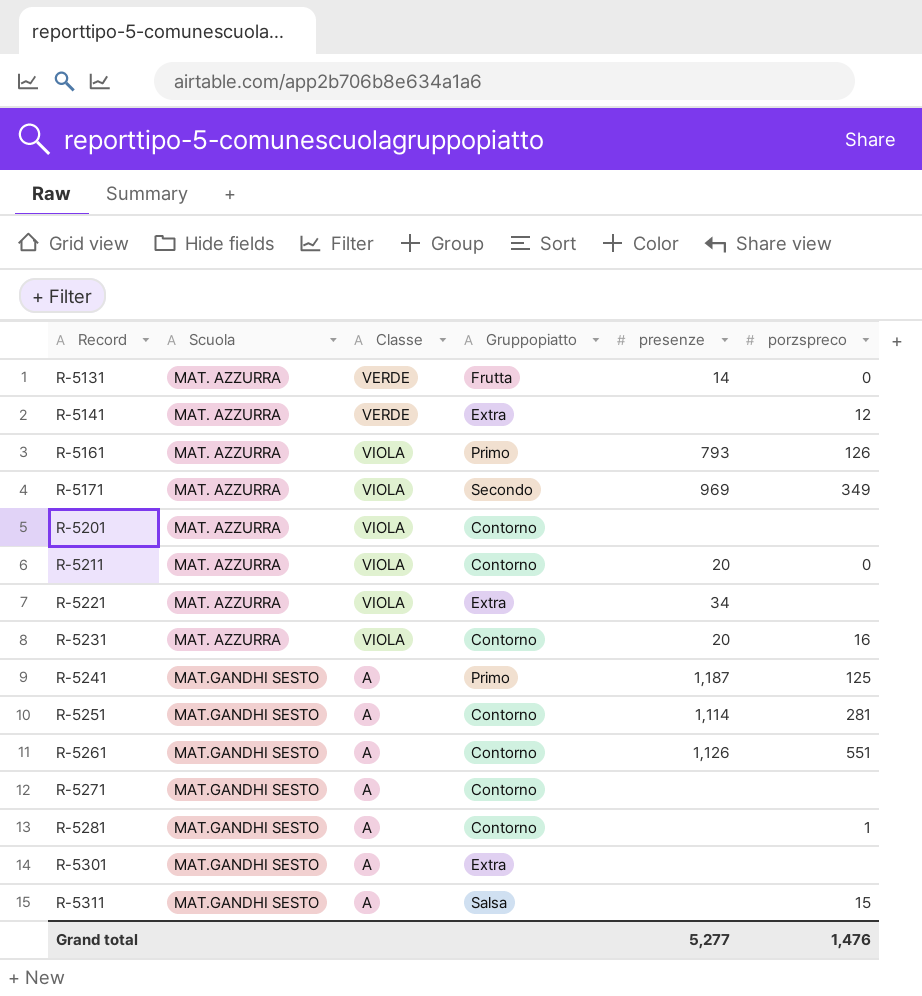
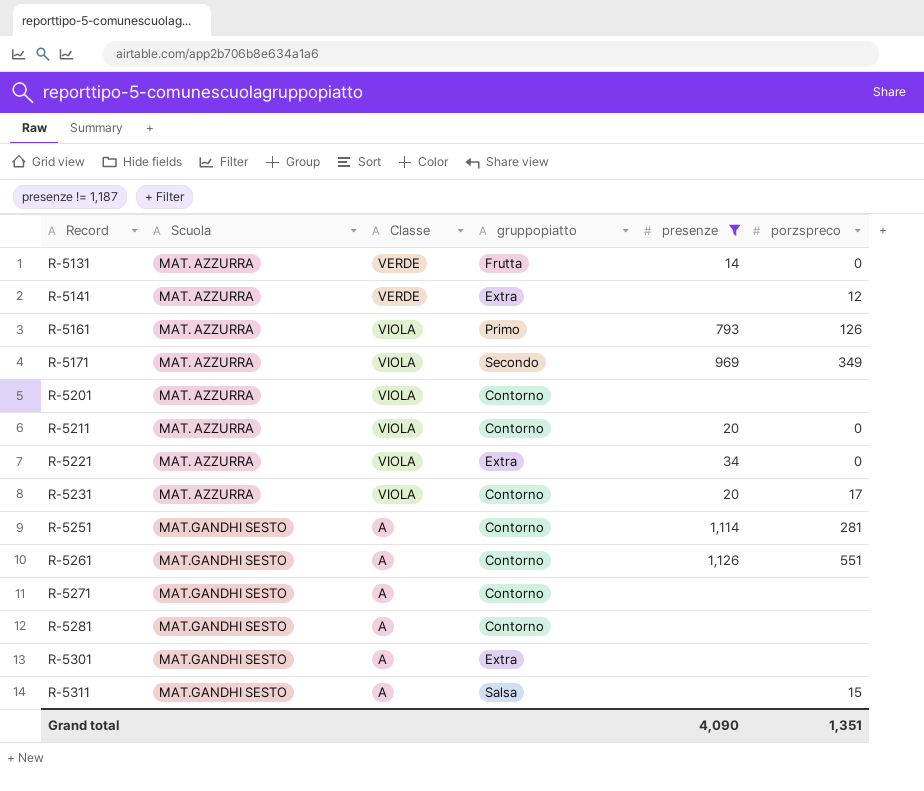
filter: none -> presenze != 1,187
column name: Gruppopiatto -> gruppopiatto
R-5221 | porzspreco: none -> 0
R-5231 | porzspreco: 16 -> 17
R-5281 | porzspreco: 1 -> none
Grand total | presenze: 5,277 -> 4,090
Grand total | porzspreco: 1,476 -> 1,351

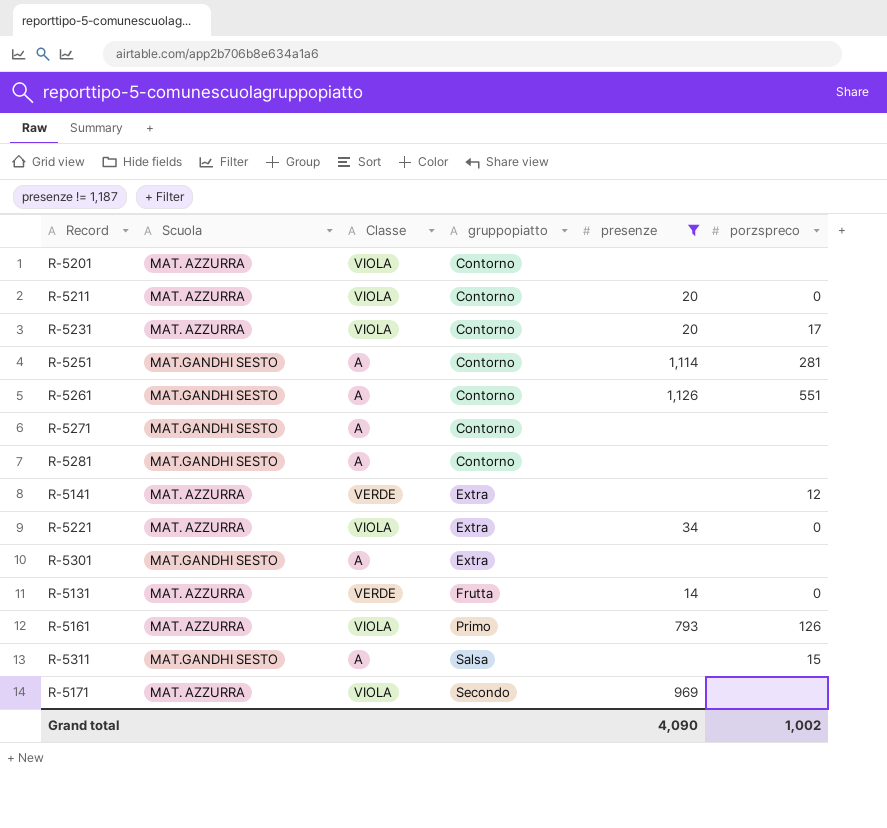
row order: Record ascending -> gruppopiatto ascending
R-5171 | porzspreco: 349 -> none
Grand total | porzspreco: 1,351 -> 1,002

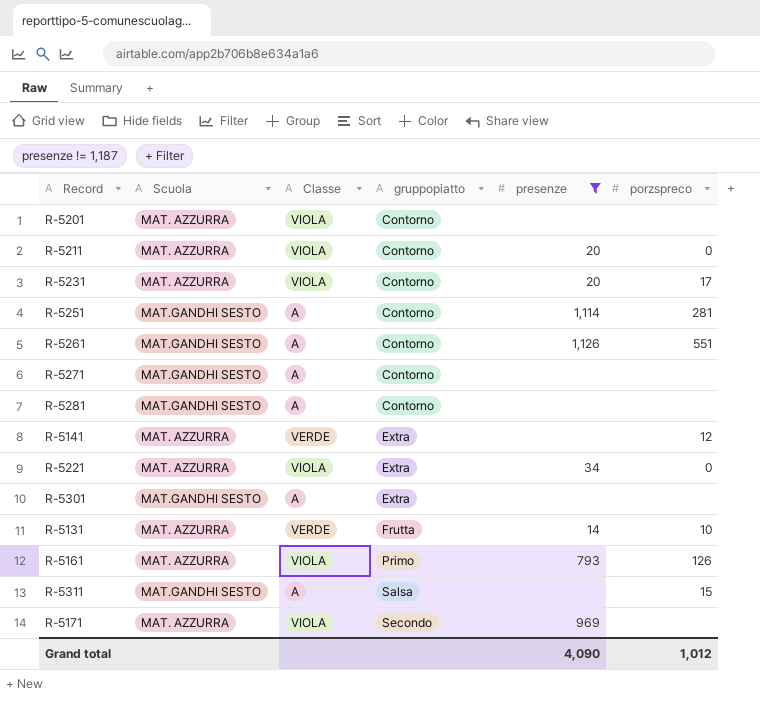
R-5131 | porzspreco: 0 -> 10
Grand total | porzspreco: 1,002 -> 1,012

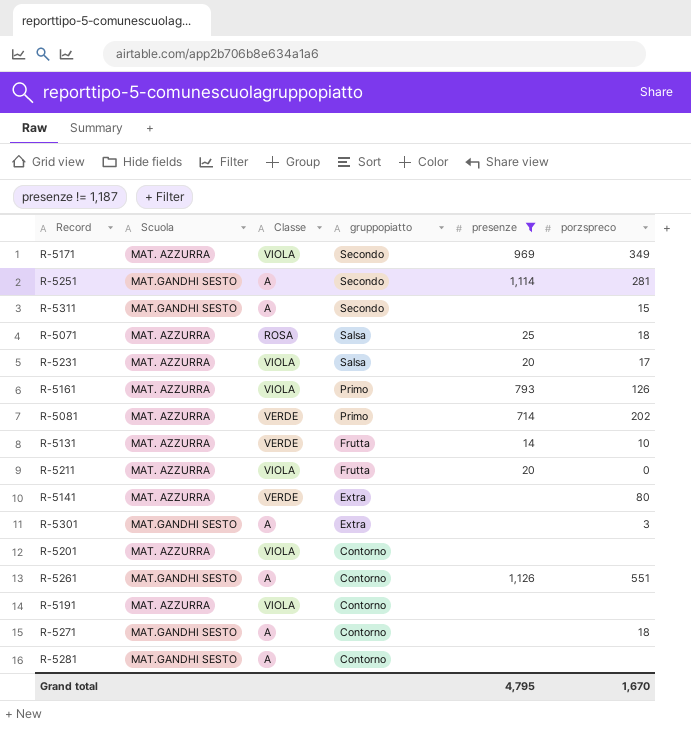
row order: gruppopiatto ascending -> gruppopiatto descending
row R-5221: MAT. AZZURRA | VIOLA | Extra | 34 | 0 -> none
R-5171 | porzspreco: none -> 349
R-5251 | gruppopiatto: Contorno -> Secondo
R-5311 | gruppopiatto: Salsa -> Secondo
row R-5071: none -> MAT. AZZURRA | ROSA | Salsa | 25 | 18
R-5231 | gruppopiatto: Contorno -> Salsa
row R-5081: none -> MAT. AZZURRA | VERDE | Primo | 714 | 202
R-5211 | gruppopiatto: Contorno -> Frutta
R-5141 | porzspreco: 12 -> 80
R-5301 | porzspreco: none -> 3
row R-5191: none -> MAT. AZZURRA | VIOLA | Contorno | none | none
R-5271 | porzspreco: none -> 18
Grand total | presenze: 4,090 -> 4,795
Grand total | porzspreco: 1,012 -> 1,670

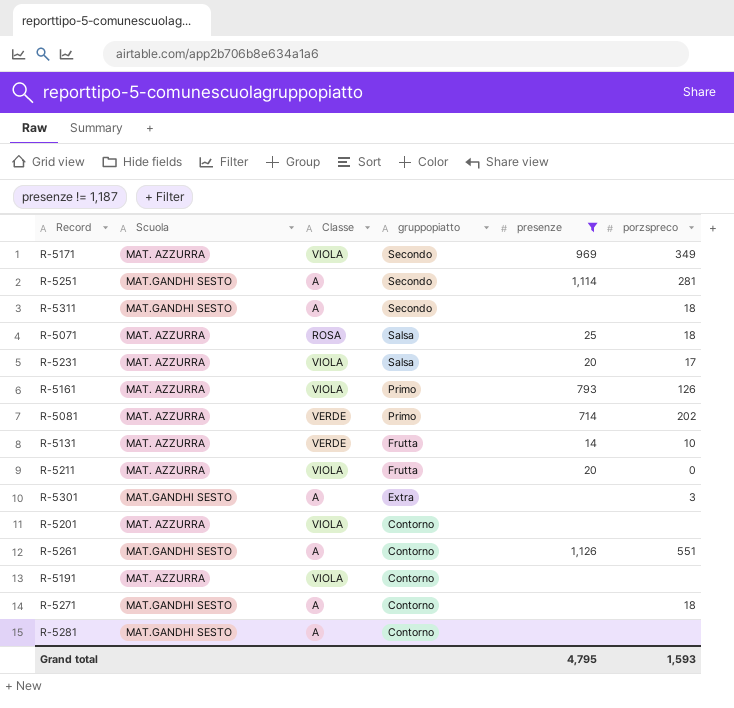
row R-5141: MAT. AZZURRA | VERDE | Extra | none | 80 -> none
R-5311 | porzspreco: 15 -> 18
Grand total | porzspreco: 1,670 -> 1,593

